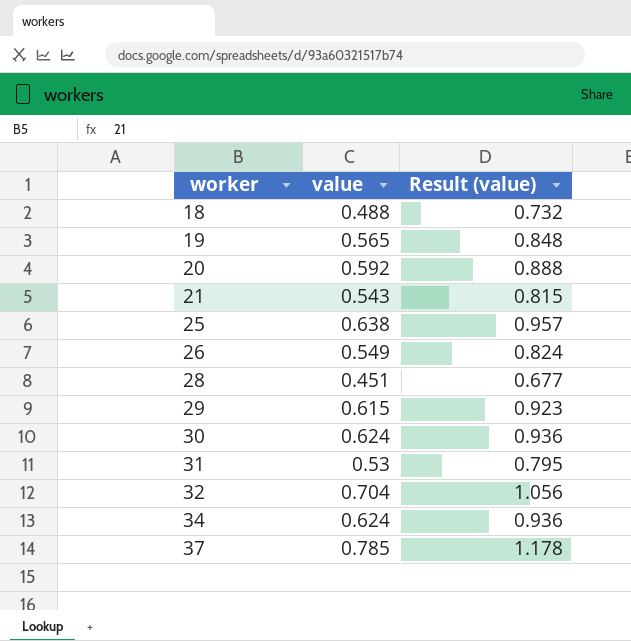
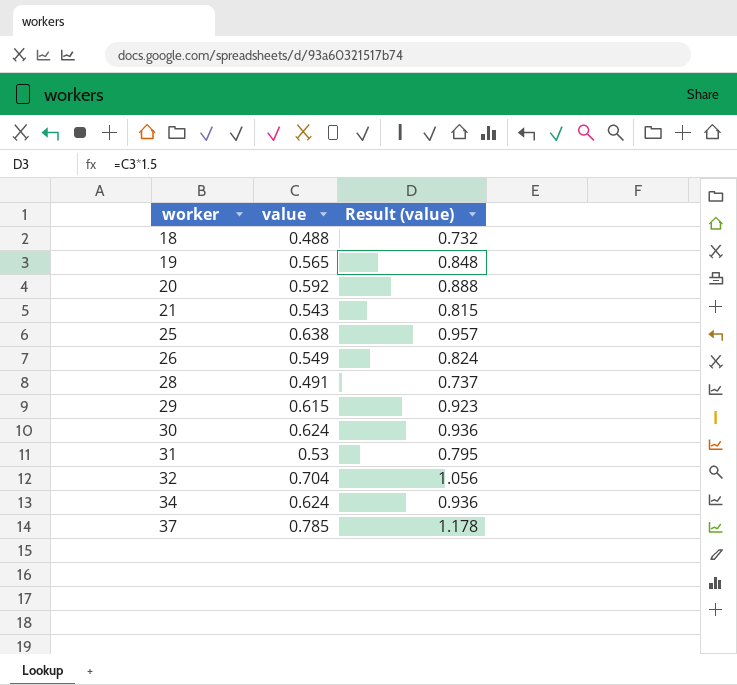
28 | value: 0.451 -> 0.491
28 | Result (value): 0.677 -> 0.737

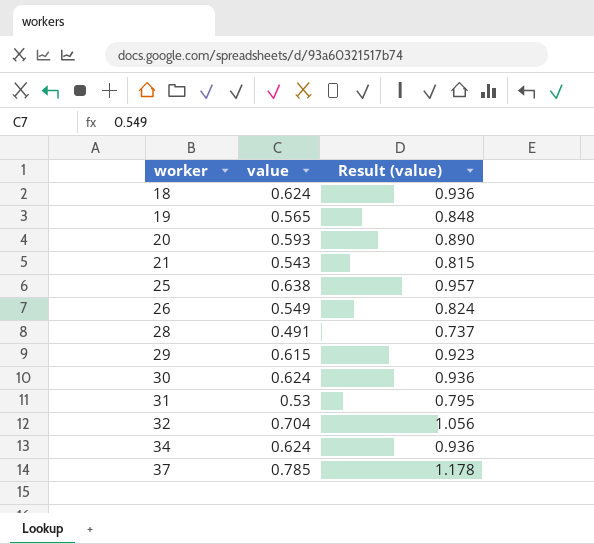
18 | value: 0.488 -> 0.624
18 | Result (value): 0.732 -> 0.936
20 | value: 0.592 -> 0.593
20 | Result (value): 0.888 -> 0.890

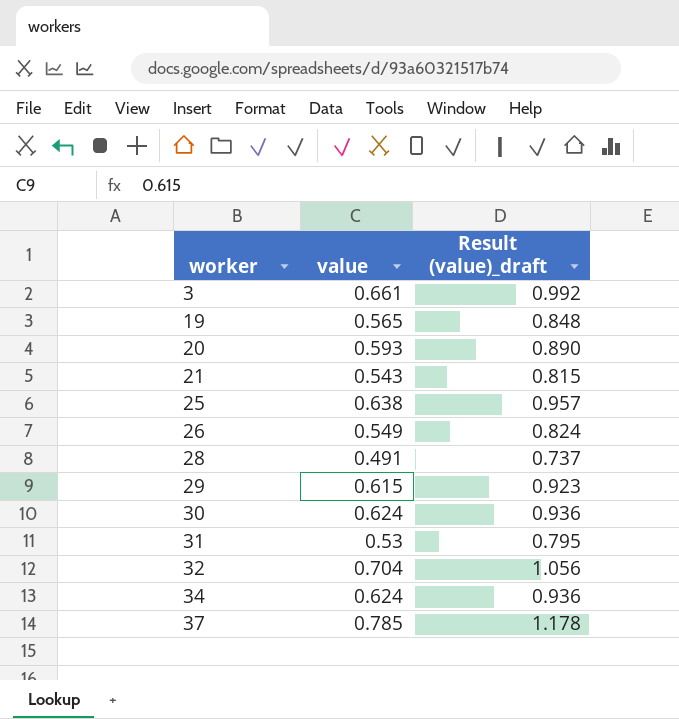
column name: Result (value) -> Result (value)_draft
row 18: 0.624 | 0.936 -> none
row 3: none -> 0.661 | 0.992

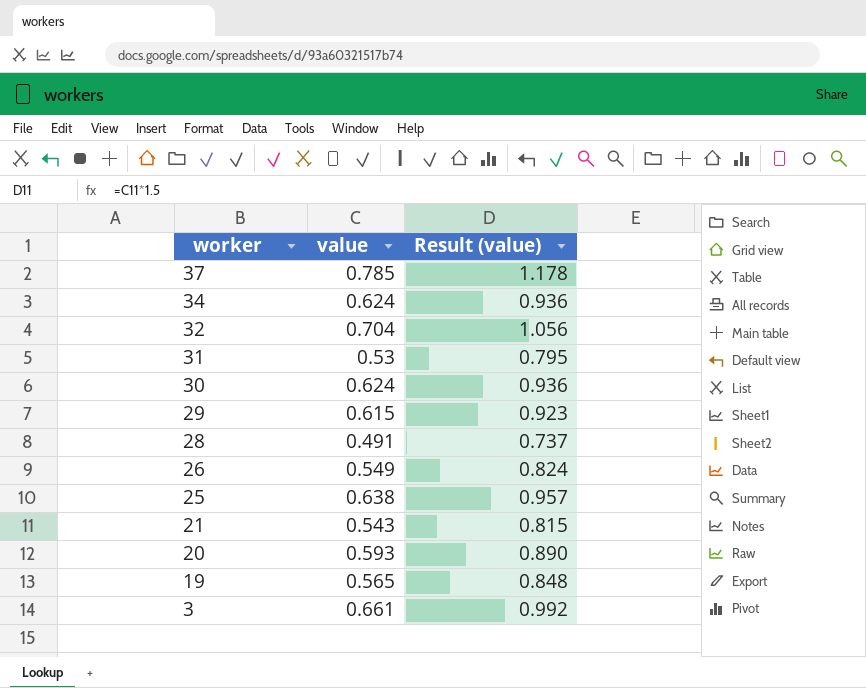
row order: worker ascending -> worker descending
column name: Result (value)_draft -> Result (value)

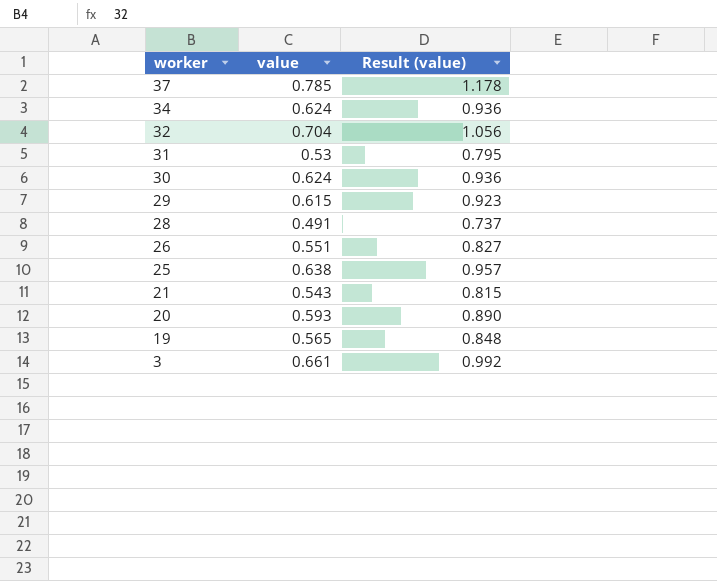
26 | value: 0.549 -> 0.551
26 | Result (value): 0.824 -> 0.827

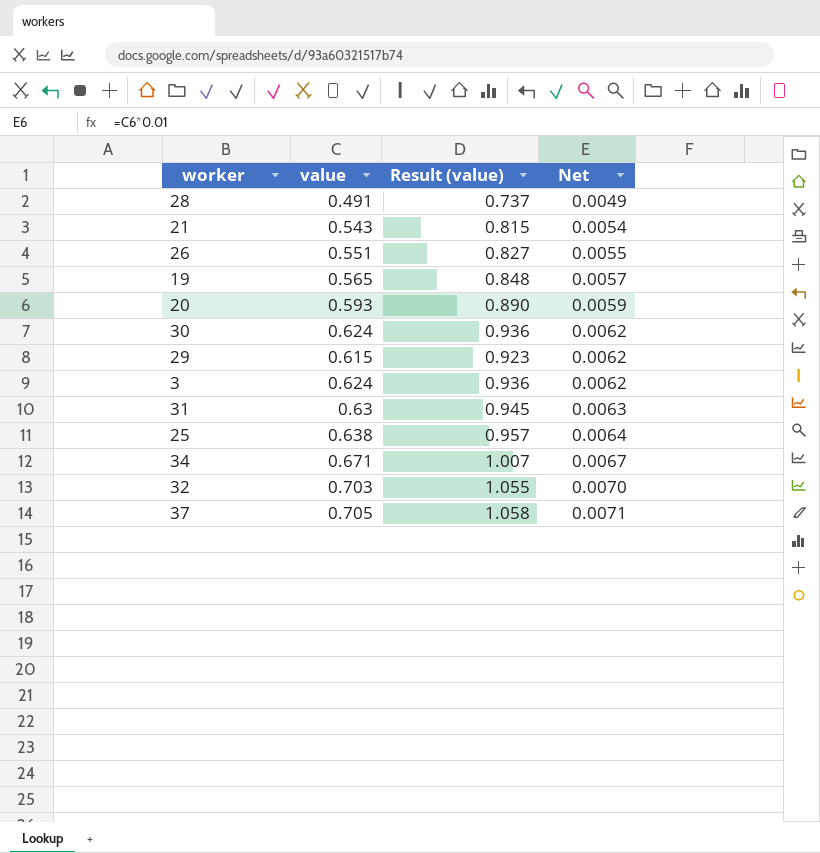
row order: worker descending -> Net ascending
column Net | formula: none -> [value] * 0.01
3 | value: 0.661 -> 0.624
3 | Result (value): 0.992 -> 0.936
31 | value: 0.53 -> 0.63
31 | Result (value): 0.795 -> 0.945
34 | value: 0.624 -> 0.671
34 | Result (value): 0.936 -> 1.007
32 | value: 0.704 -> 0.703
32 | Result (value): 1.056 -> 1.055
37 | value: 0.785 -> 0.705
37 | Result (value): 1.178 -> 1.058

